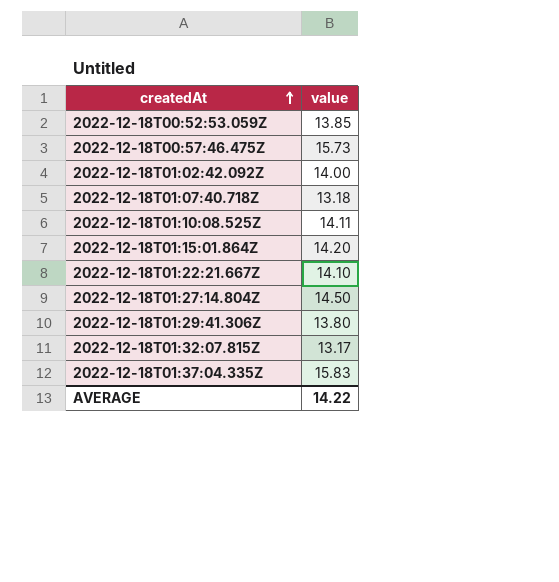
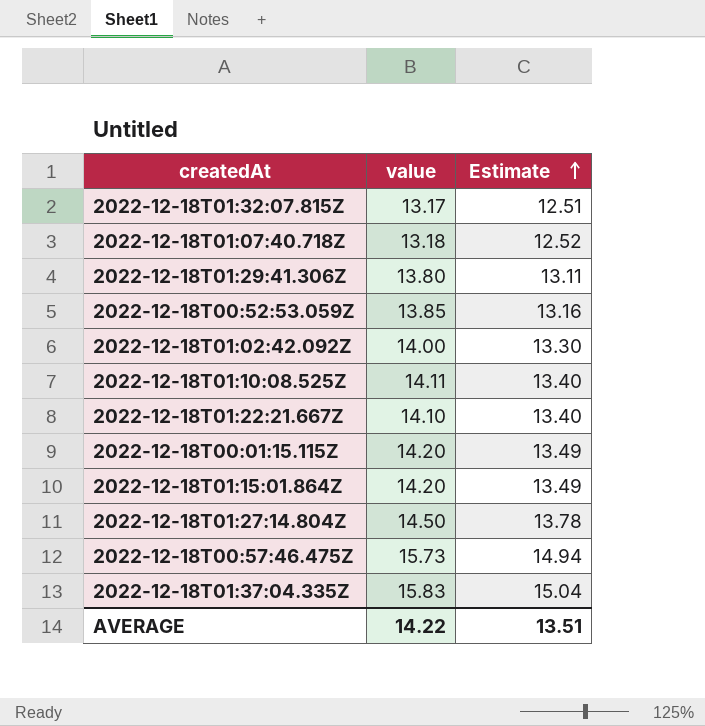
row order: createdAt ascending -> Estimate ascending
column Estimate | formula: none -> [value] * 0.95
row 2022-12-18T00:01:15.115Z: none -> 14.20 | 13.49

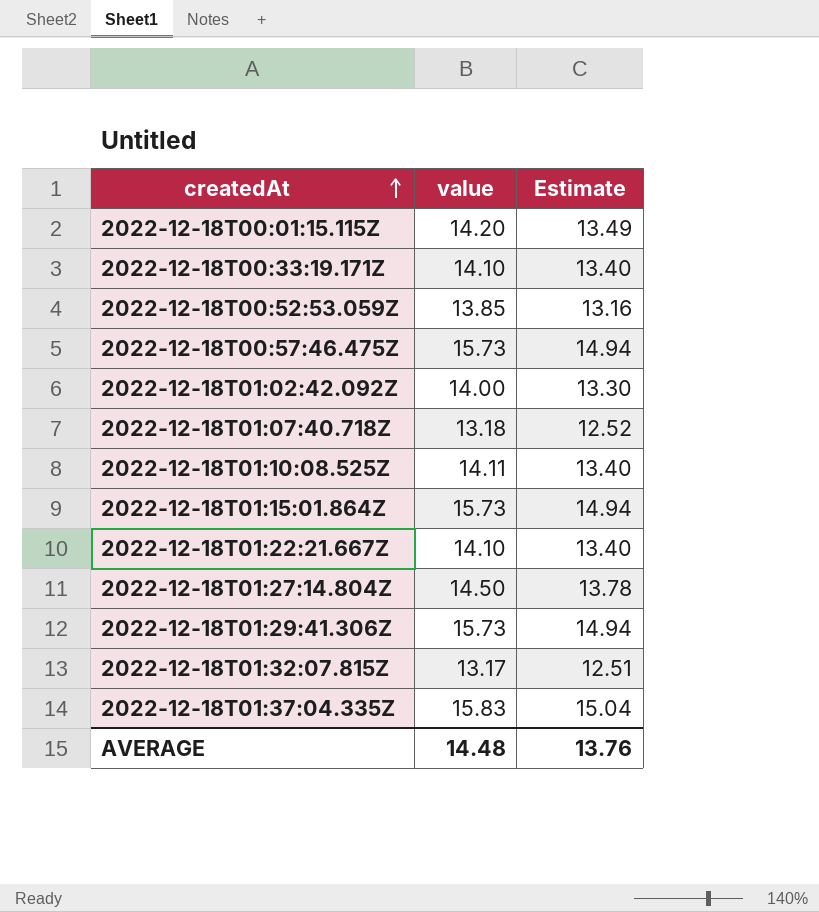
row order: Estimate ascending -> createdAt ascending
row 2022-12-18T00:33:19.171Z: none -> 14.10 | 13.40
2022-12-18T01:15:01.864Z | value: 14.20 -> 15.73
2022-12-18T01:15:01.864Z | Estimate: 13.49 -> 14.94
2022-12-18T01:29:41.306Z | value: 13.80 -> 15.73
2022-12-18T01:29:41.306Z | Estimate: 13.11 -> 14.94
AVERAGE | value: 14.22 -> 14.48
AVERAGE | Estimate: 13.51 -> 13.76

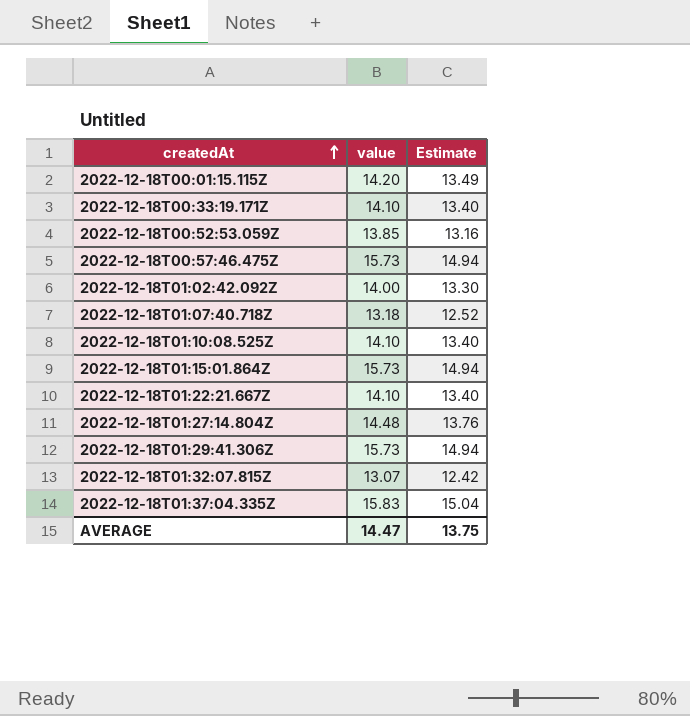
2022-12-18T01:10:08.525Z | value: 14.11 -> 14.10
2022-12-18T01:27:14.804Z | value: 14.50 -> 14.48
2022-12-18T01:27:14.804Z | Estimate: 13.78 -> 13.76
2022-12-18T01:32:07.815Z | value: 13.17 -> 13.07
2022-12-18T01:32:07.815Z | Estimate: 12.51 -> 12.42
AVERAGE | value: 14.48 -> 14.47
AVERAGE | Estimate: 13.76 -> 13.75

